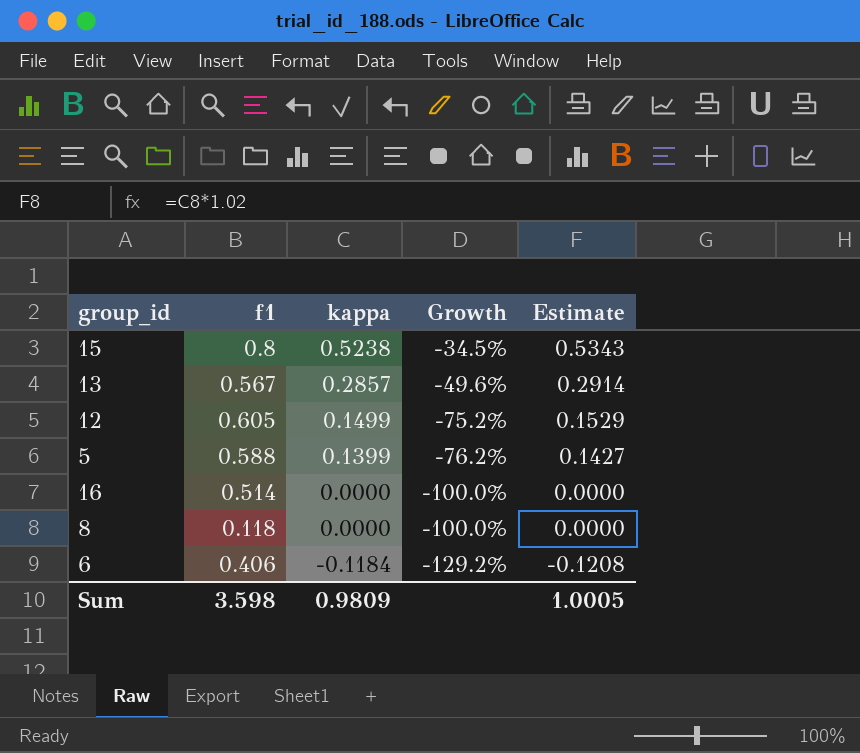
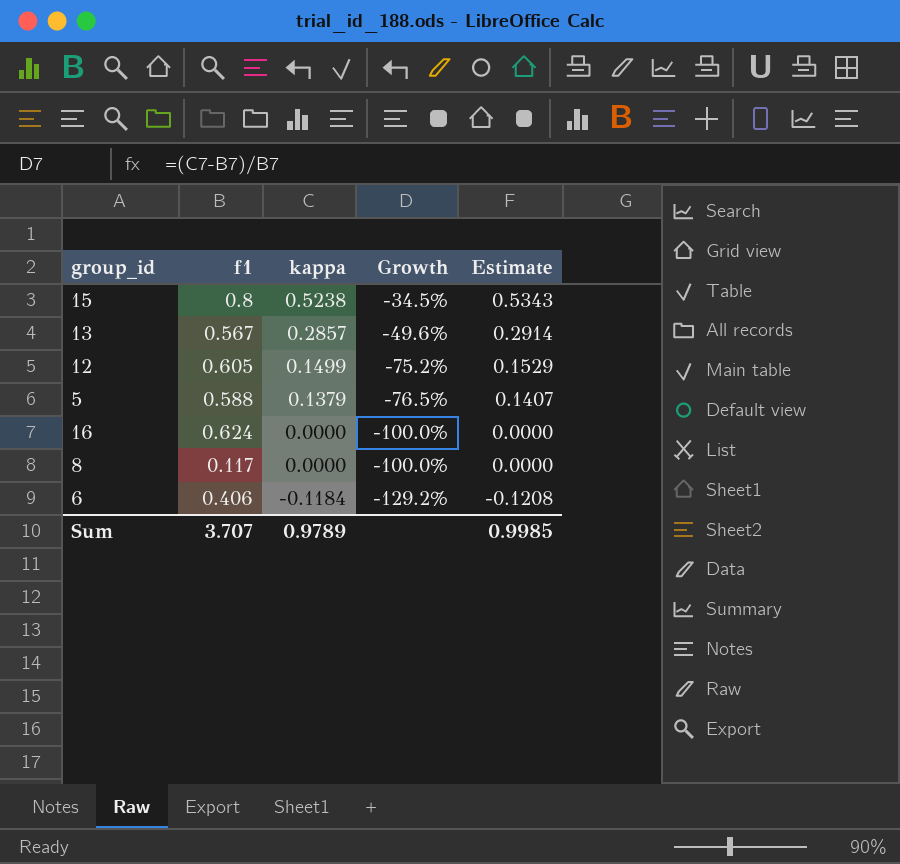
5 | kappa: 0.1399 -> 0.1379
5 | Growth: -76.2% -> -76.5%
5 | Estimate: 0.1427 -> 0.1407
16 | f1: 0.514 -> 0.624
8 | f1: 0.118 -> 0.117
Sum | f1: 3.598 -> 3.707
Sum | kappa: 0.9809 -> 0.9789
Sum | Estimate: 1.0005 -> 0.9985

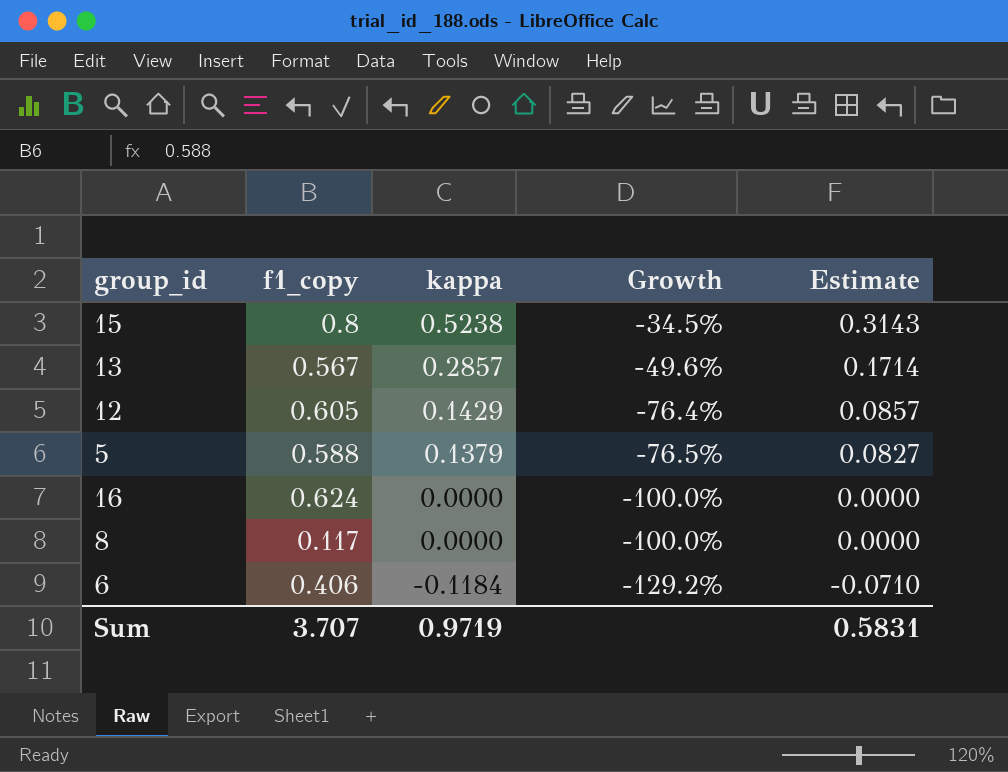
column name: f1 -> f1_copy
column Estimate | formula: [kappa] * 1.02 -> [kappa] * 0.6
12 | kappa: 0.1499 -> 0.1429
12 | Growth: -75.2% -> -76.4%
Sum | kappa: 0.9789 -> 0.9719
Sum | Estimate: 0.9985 -> 0.5831

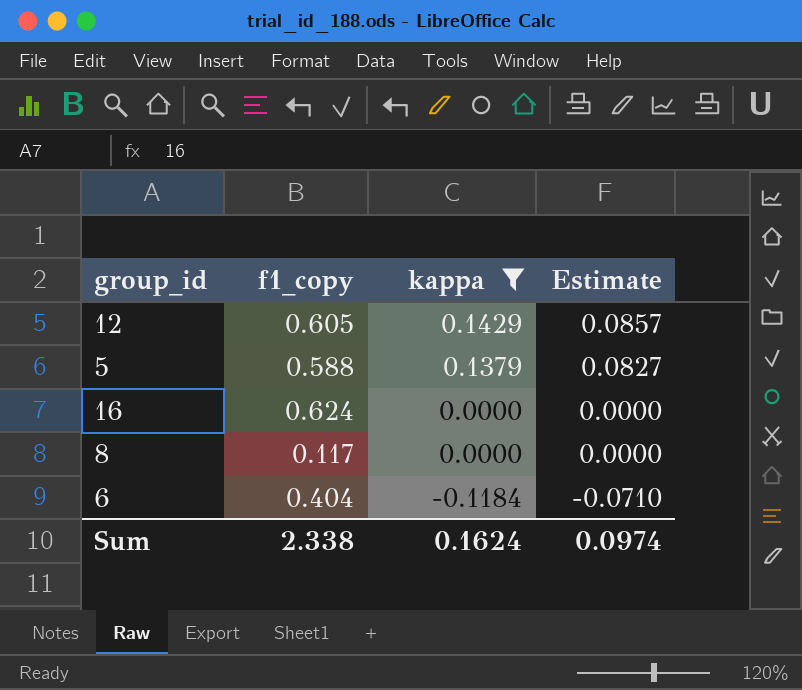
filter: none -> kappa <= 0.1429
column Growth | formula: ([kappa] - [f1_copy]) / [f1_copy] -> none
6 | f1_copy: 0.406 -> 0.404
Sum | f1_copy: 3.707 -> 2.338
Sum | kappa: 0.9719 -> 0.1624
Sum | Estimate: 0.5831 -> 0.0974

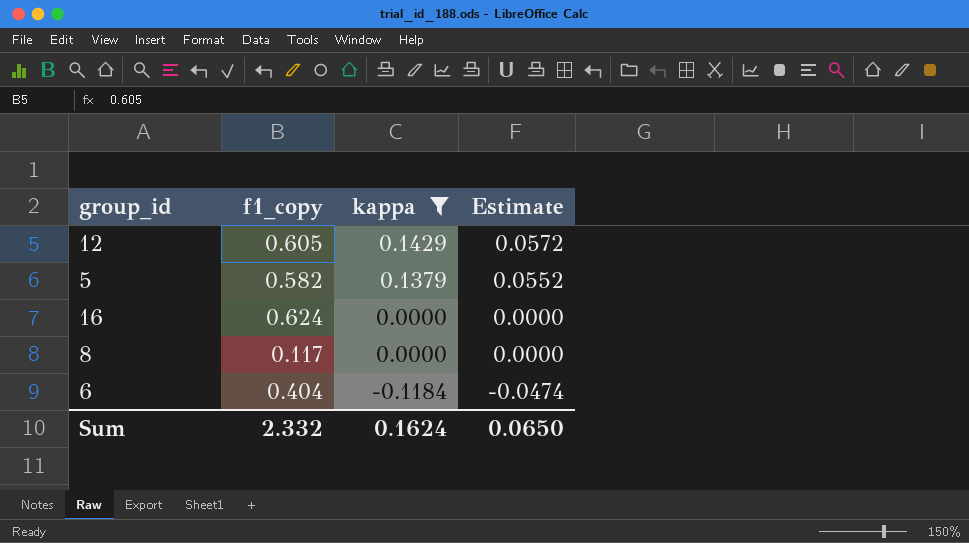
column Estimate | formula: [kappa] * 0.6 -> [kappa] * 0.4
5 | f1_copy: 0.588 -> 0.582
Sum | f1_copy: 2.338 -> 2.332
Sum | Estimate: 0.0974 -> 0.0650

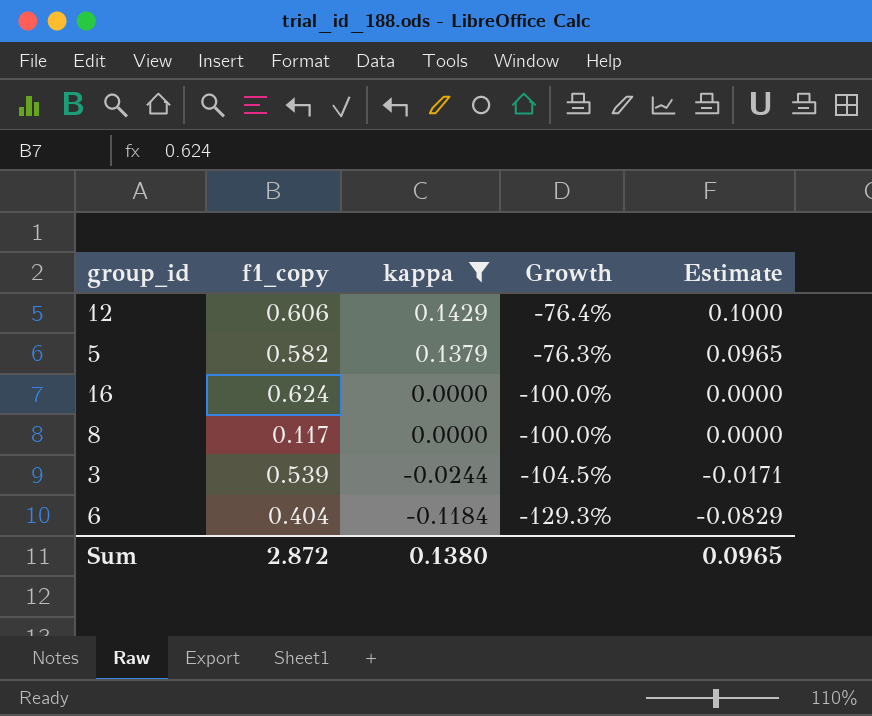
column Growth | formula: none -> ([kappa] - [f1_copy]) / [f1_copy]
column Estimate | formula: [kappa] * 0.4 -> [kappa] * 0.7
12 | f1_copy: 0.605 -> 0.606
row 3: none -> 0.539 | -0.0244 | -104.5% | -0.0171
Sum | f1_copy: 2.332 -> 2.872
Sum | kappa: 0.1624 -> 0.1380
Sum | Estimate: 0.0650 -> 0.0965

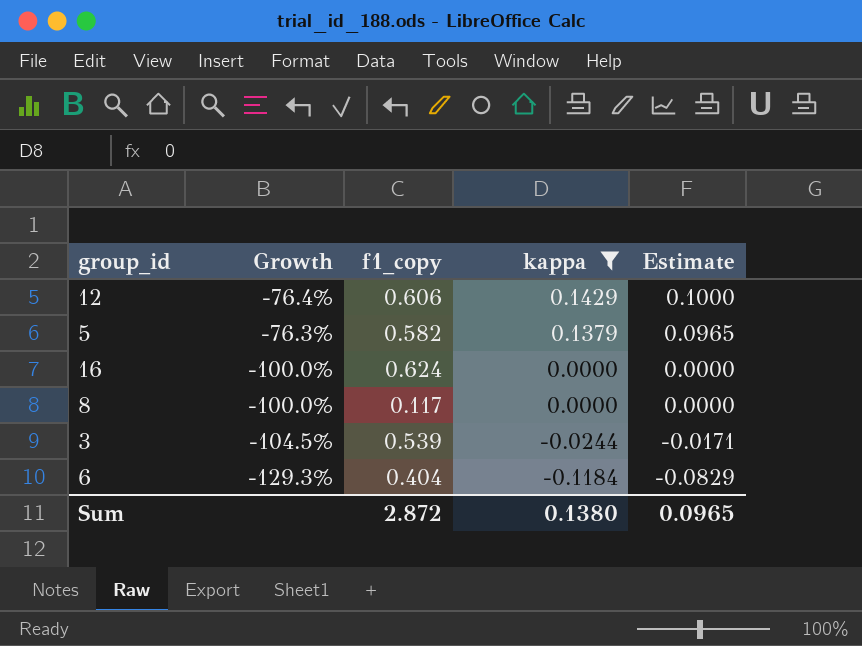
column Growth | position: 4 -> 2

